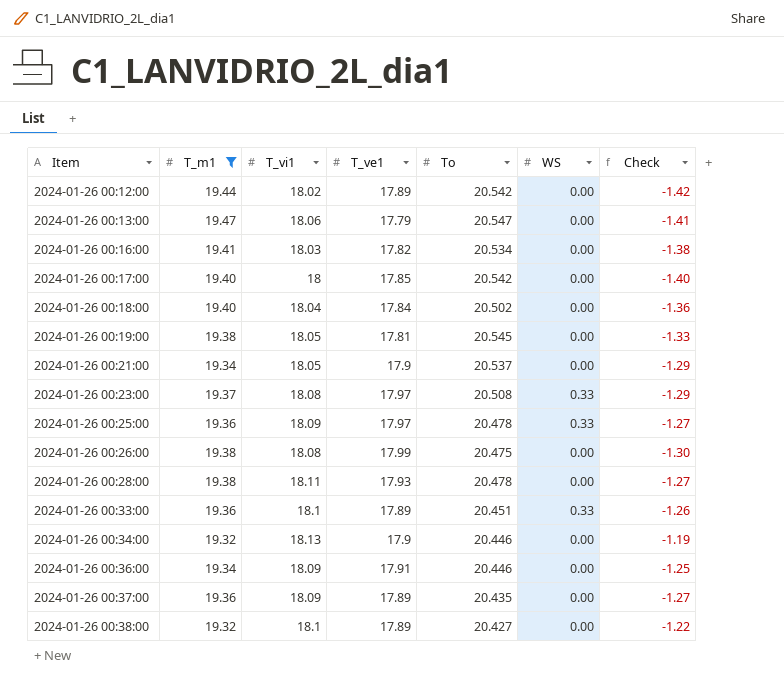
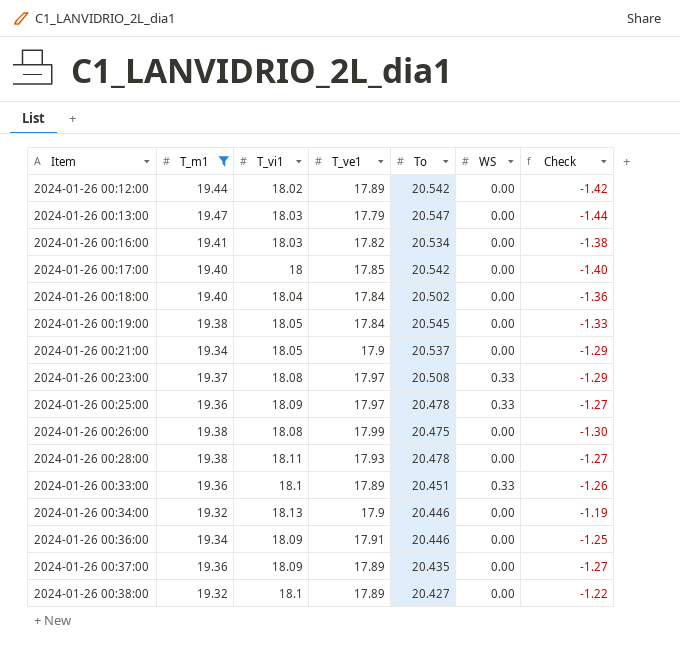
2024-01-26 00:13:00 | T_vi1: 18.06 -> 18.03
2024-01-26 00:13:00 | Check: -1.41 -> -1.44
2024-01-26 00:19:00 | T_ve1: 17.81 -> 17.84

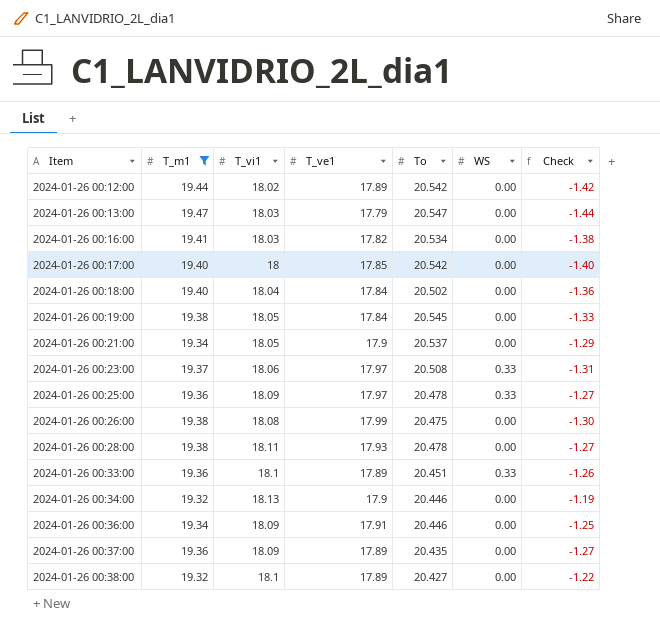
2024-01-26 00:23:00 | T_vi1: 18.08 -> 18.06
2024-01-26 00:23:00 | Check: -1.29 -> -1.31

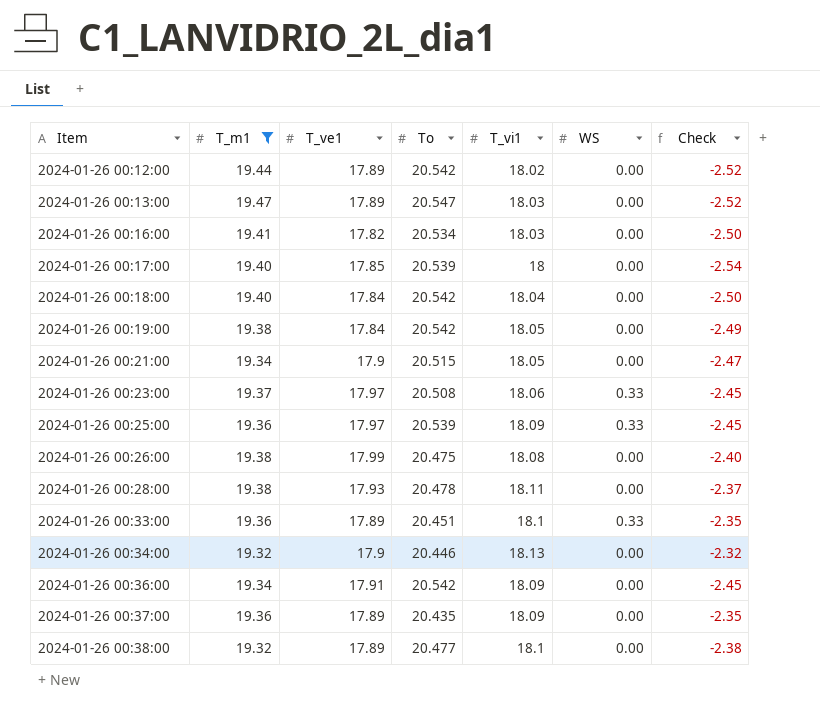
column T_vi1 | position: 3 -> 5
column Check | formula: [T_vi1] - [T_m1] -> [T_vi1] - [To]
2024-01-26 00:13:00 | T_ve1: 17.79 -> 17.89
2024-01-26 00:17:00 | To: 20.542 -> 20.539
2024-01-26 00:18:00 | To: 20.502 -> 20.542
2024-01-26 00:19:00 | To: 20.545 -> 20.542
2024-01-26 00:21:00 | To: 20.537 -> 20.515
2024-01-26 00:25:00 | To: 20.478 -> 20.539
2024-01-26 00:36:00 | To: 20.446 -> 20.542
2024-01-26 00:38:00 | To: 20.427 -> 20.477

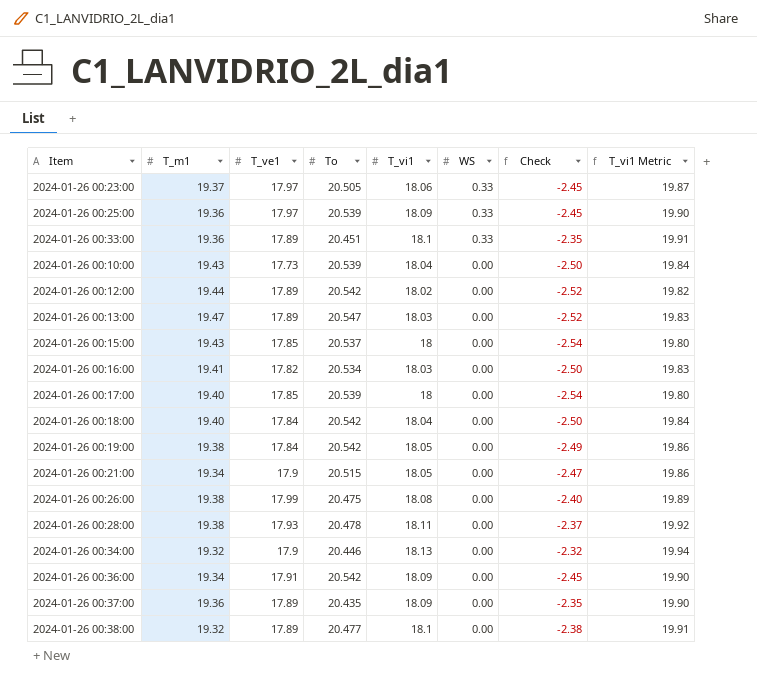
filter: T_m1 != 19.43 -> none
row order: Item ascending -> WS descending
column T_vi1 Metric | formula: none -> [T_vi1] * 1.1
2024-01-26 00:23:00 | To: 20.508 -> 20.505

